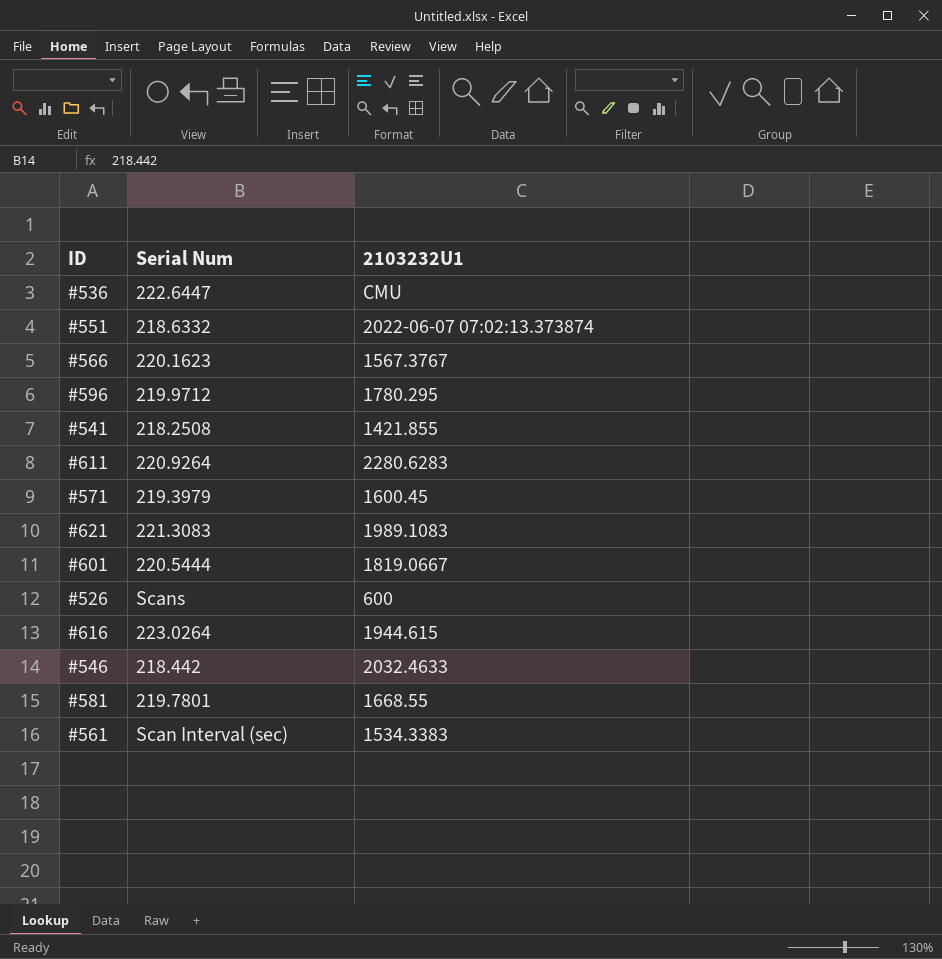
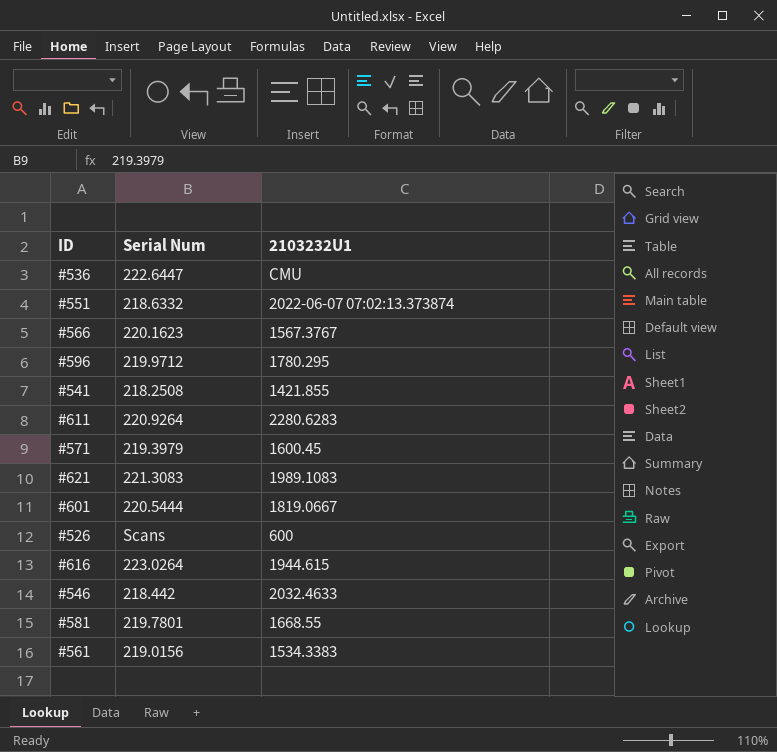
#561 | Serial Num: Scan Interval (sec) -> 219.0156

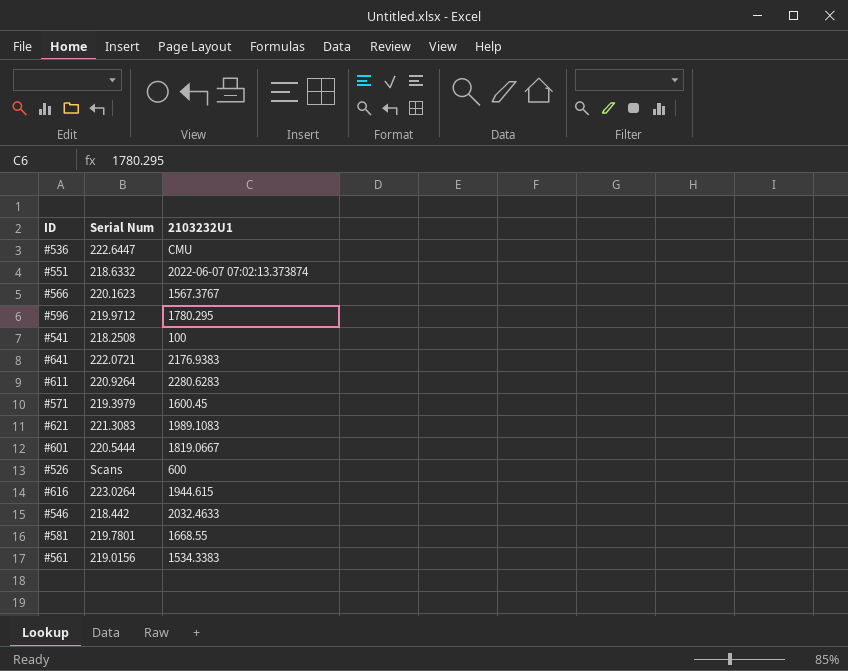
#541 | 2103232U1: 1421.855 -> 100
row #641: none -> 222.0721 | 2176.9383

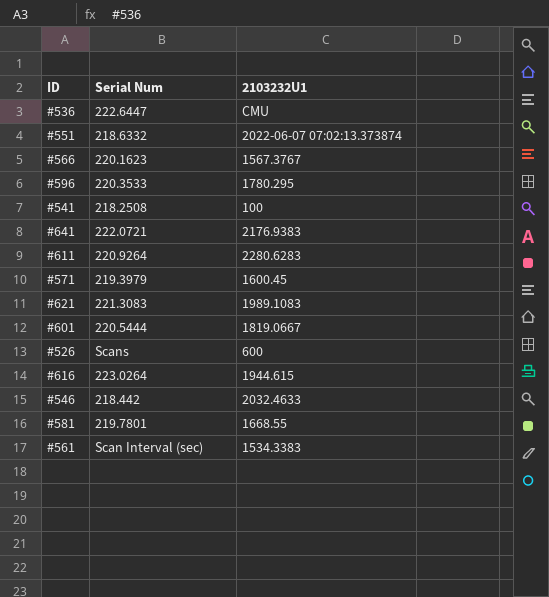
#596 | Serial Num: 219.9712 -> 220.3533
#561 | Serial Num: 219.0156 -> Scan Interval (sec)

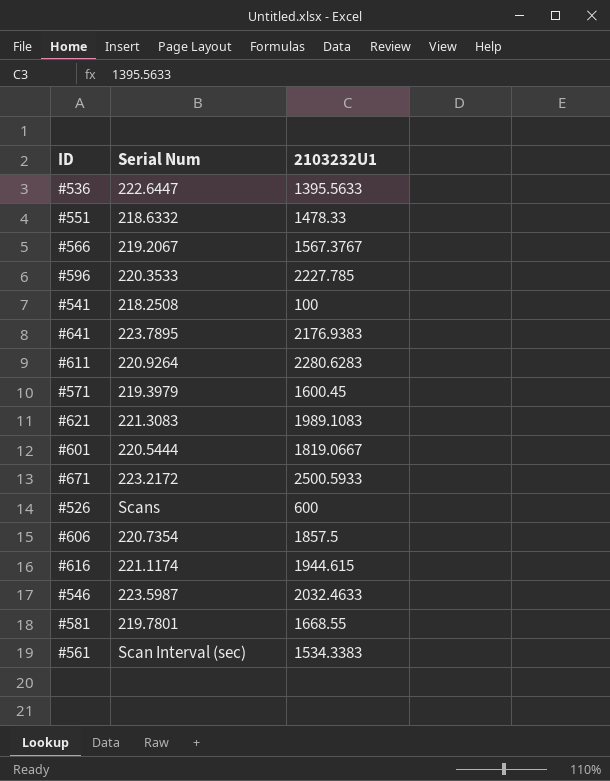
#536 | 2103232U1: CMU -> 1395.5633
#551 | 2103232U1: 2022-06-07 07:02:13.373874 -> 1478.33
#566 | Serial Num: 220.1623 -> 219.2067
#596 | 2103232U1: 1780.295 -> 2227.785
#641 | Serial Num: 222.0721 -> 223.7895
row #671: none -> 223.2172 | 2500.5933
row #606: none -> 220.7354 | 1857.5
#616 | Serial Num: 223.0264 -> 221.1174
#546 | Serial Num: 218.442 -> 223.5987

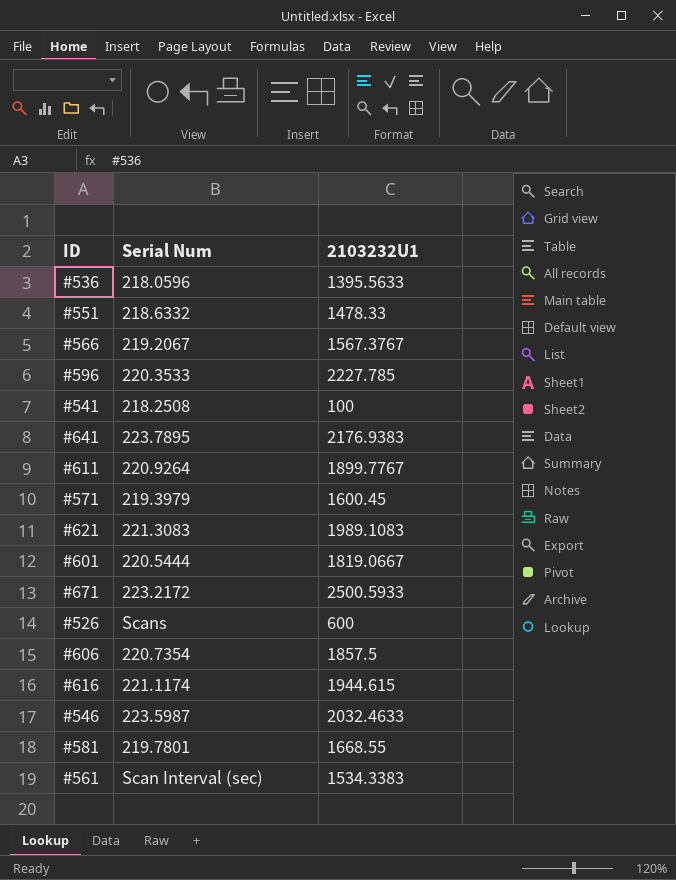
#536 | Serial Num: 222.6447 -> 218.0596
#611 | 2103232U1: 2280.6283 -> 1899.7767

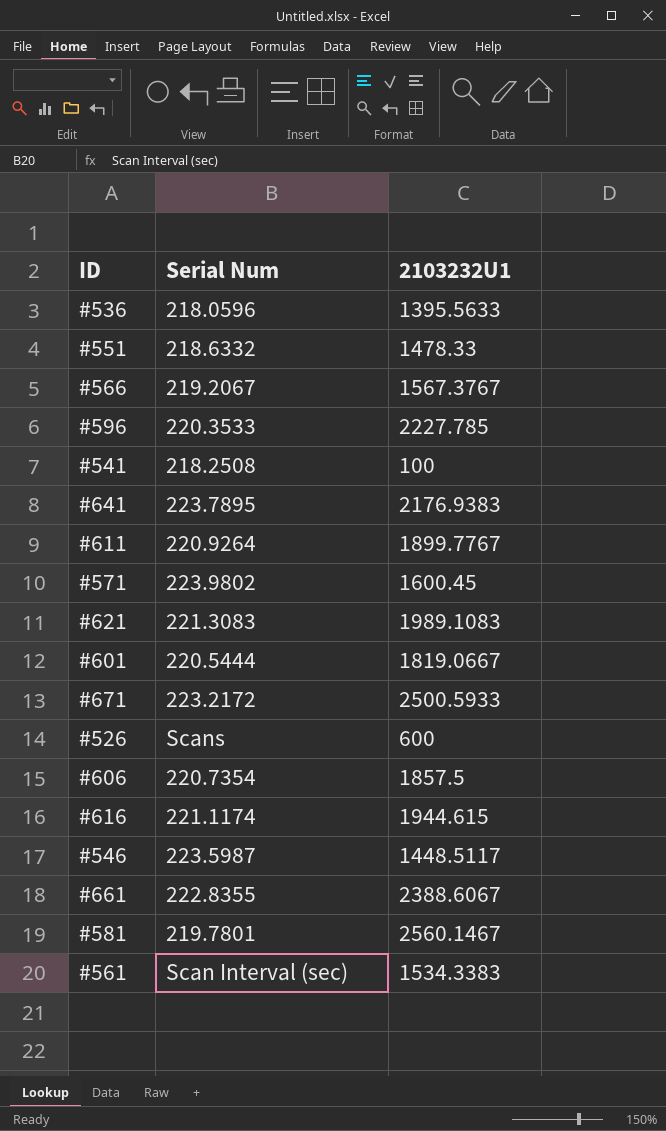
#571 | Serial Num: 219.3979 -> 223.9802
#546 | 2103232U1: 2032.4633 -> 1448.5117
row #661: none -> 222.8355 | 2388.6067
#581 | 2103232U1: 1668.55 -> 2560.1467

